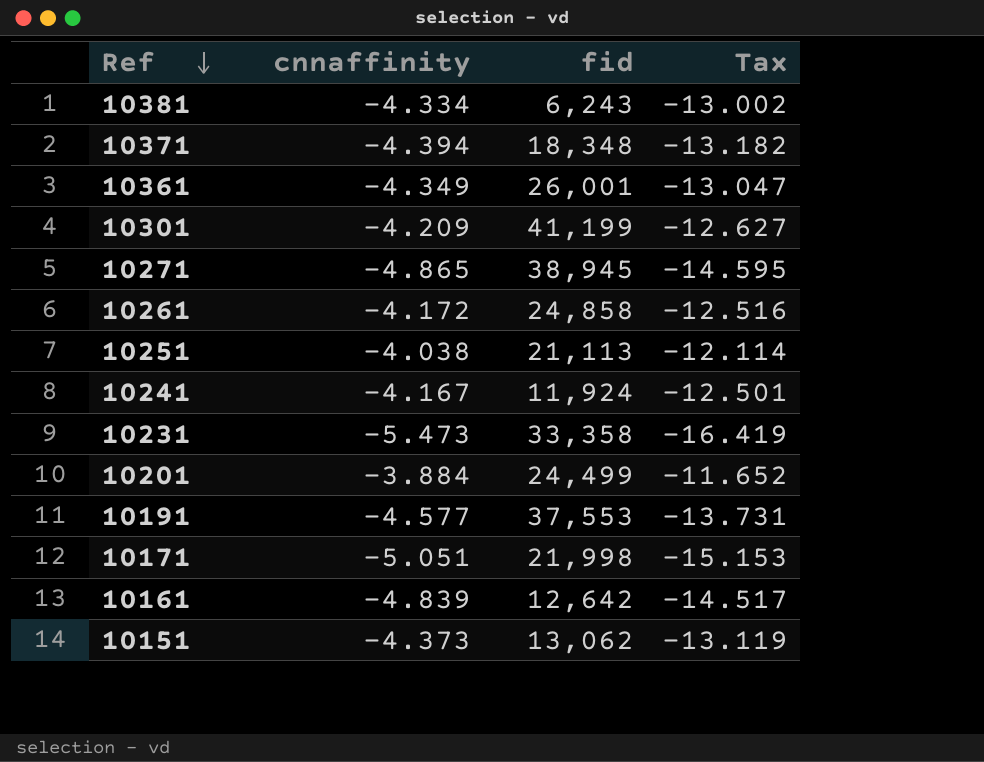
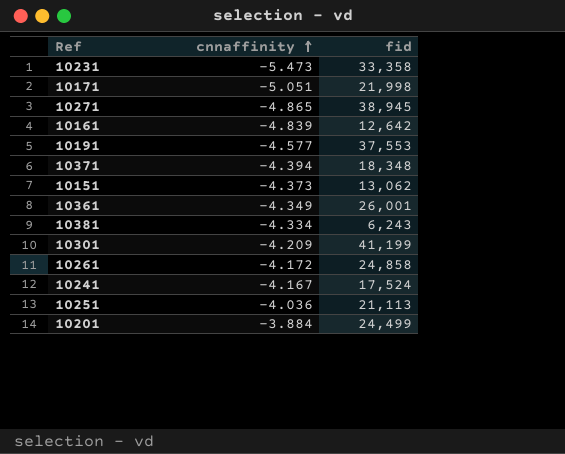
row order: Ref descending -> cnnaffinity ascending
column Tax | formula: [cnnaffinity] * 3 -> none
10241 | fid: 11,924 -> 17,524
10251 | cnnaffinity: -4.038 -> -4.036

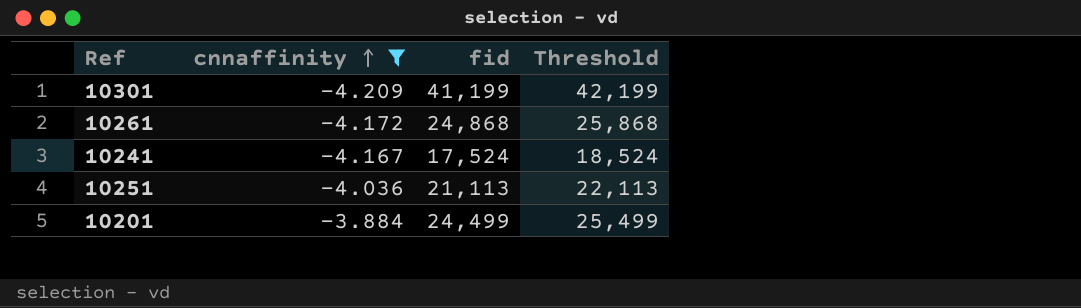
filter: none -> cnnaffinity >= -4.209
column Threshold | formula: none -> [fid] + 1000
10261 | fid: 24,858 -> 24,868

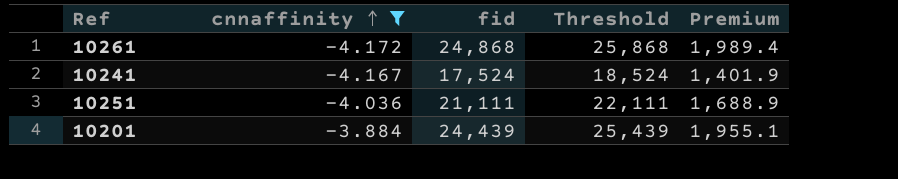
column Premium | formula: none -> [fid] * 0.08
row 10301: -4.209 | 41,199 | 42,199 -> none
10251 | fid: 21,113 -> 21,111
10251 | Threshold: 22,113 -> 22,111
10201 | fid: 24,499 -> 24,439
10201 | Threshold: 25,499 -> 25,439

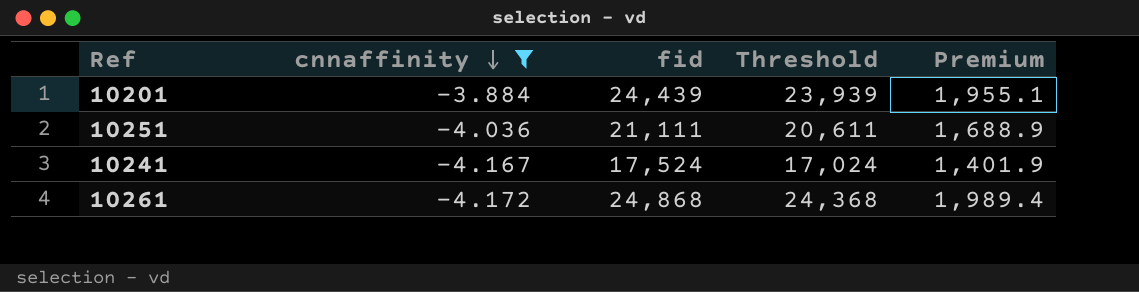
row order: cnnaffinity ascending -> cnnaffinity descending
column Threshold | formula: [fid] + 1000 -> [fid] - 500

